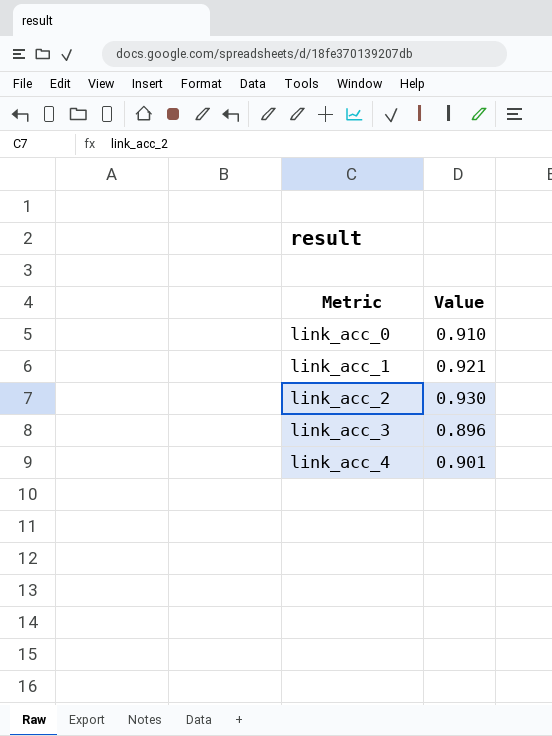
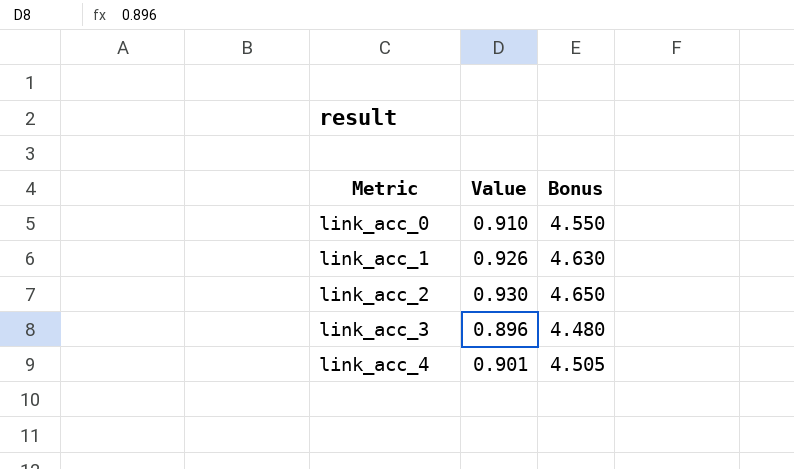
column Bonus | formula: none -> [Value] * 5
link_acc_1 | Value: 0.921 -> 0.926

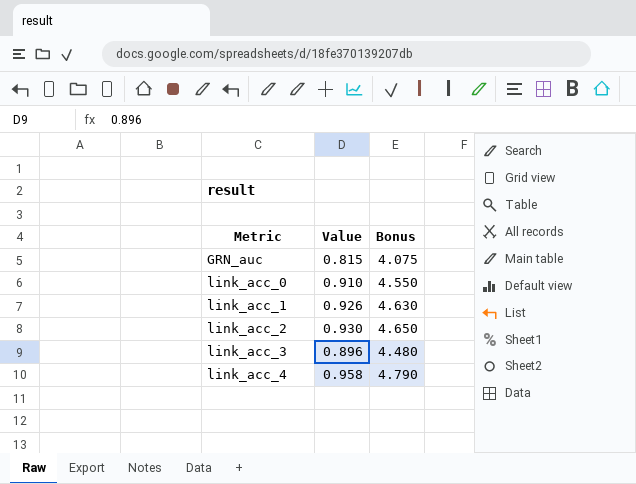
row GRN_auc: none -> 0.815 | 4.075
link_acc_4 | Value: 0.901 -> 0.958
link_acc_4 | Bonus: 4.505 -> 4.790

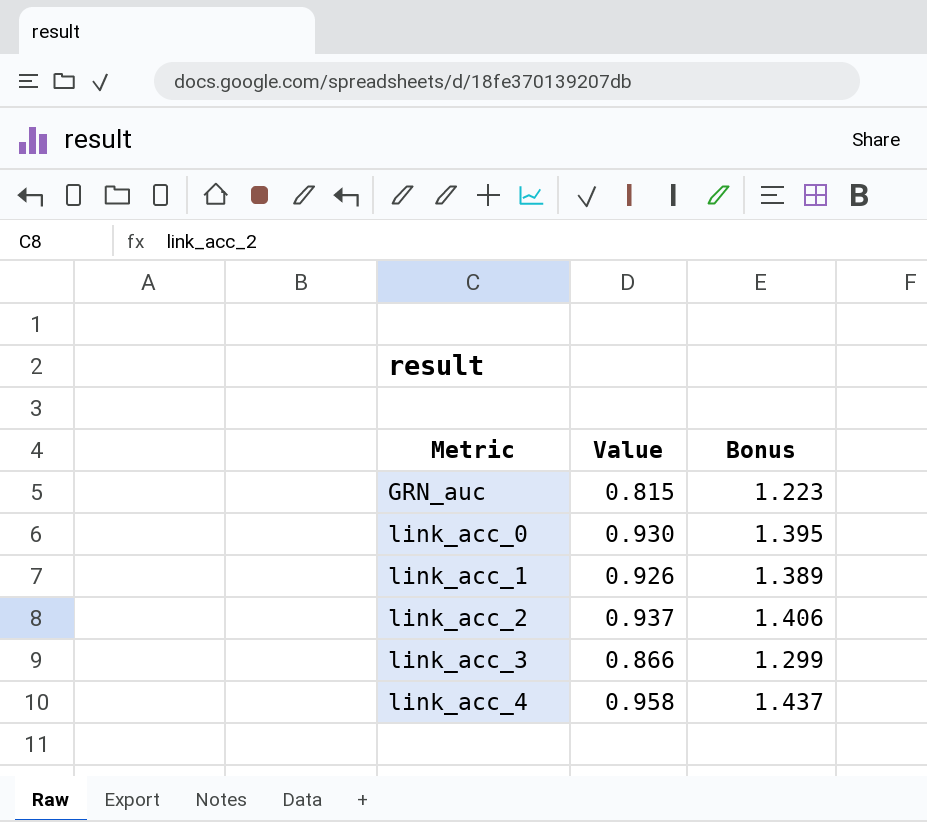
column Bonus | formula: [Value] * 5 -> [Value] * 1.5
link_acc_0 | Value: 0.910 -> 0.930
link_acc_2 | Value: 0.930 -> 0.937
link_acc_3 | Value: 0.896 -> 0.866

